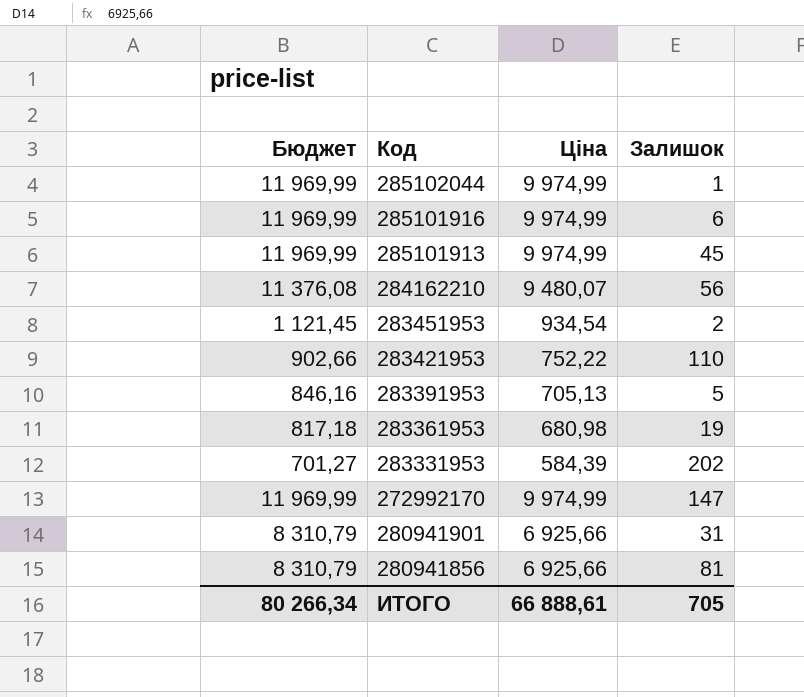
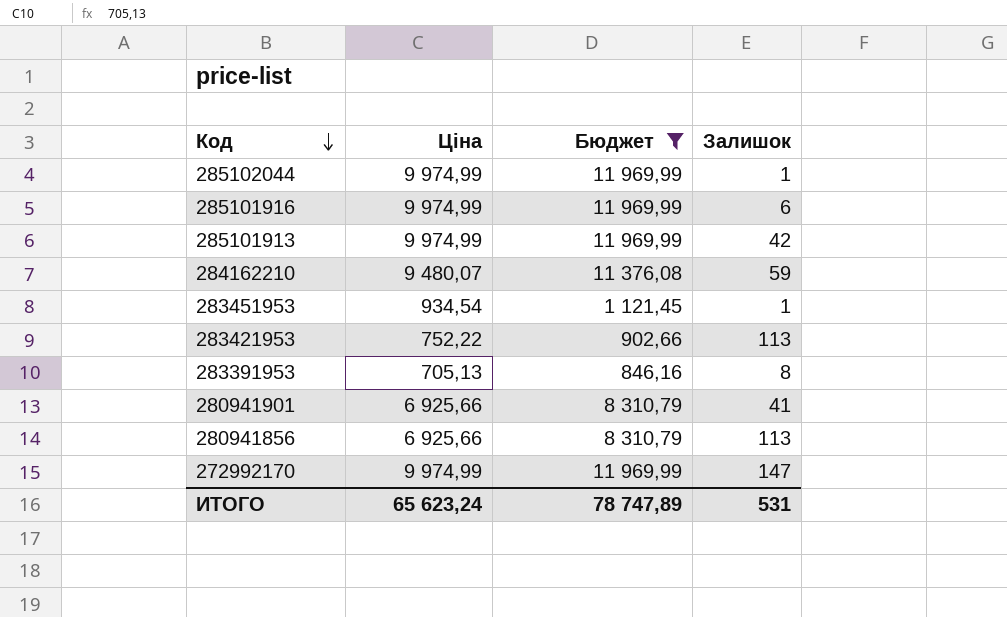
filter: none -> Бюджет >= 846,16
row order: none -> Код descending
column Бюджет | position: 1 -> 3
285101913 | Залишок: 45 -> 42
284162210 | Залишок: 56 -> 59
283451953 | Залишок: 2 -> 1
283421953 | Залишок: 110 -> 113
283391953 | Залишок: 5 -> 8
280941901 | Залишок: 31 -> 41
280941856 | Залишок: 81 -> 113
ИТОГО | Ціна: 66 888,61 -> 65 623,24
ИТОГО | Бюджет: 80 266,34 -> 78 747,89
ИТОГО | Залишок: 705 -> 531

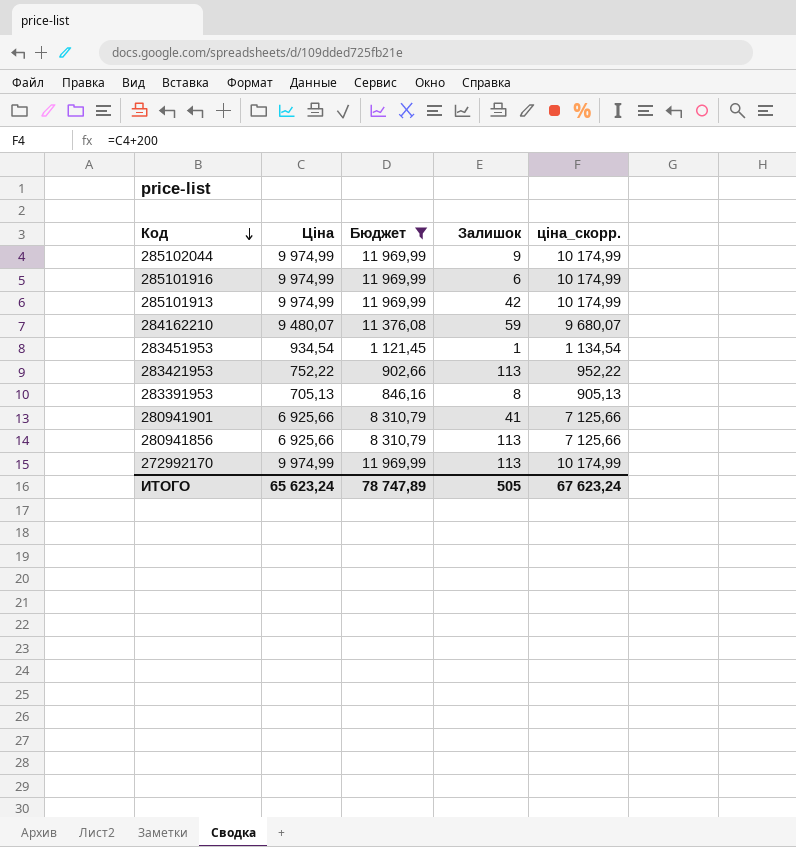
column ціна_скорр. | formula: none -> [Ціна] + 200
285102044 | Залишок: 1 -> 9
272992170 | Залишок: 147 -> 113
ИТОГО | Залишок: 531 -> 505

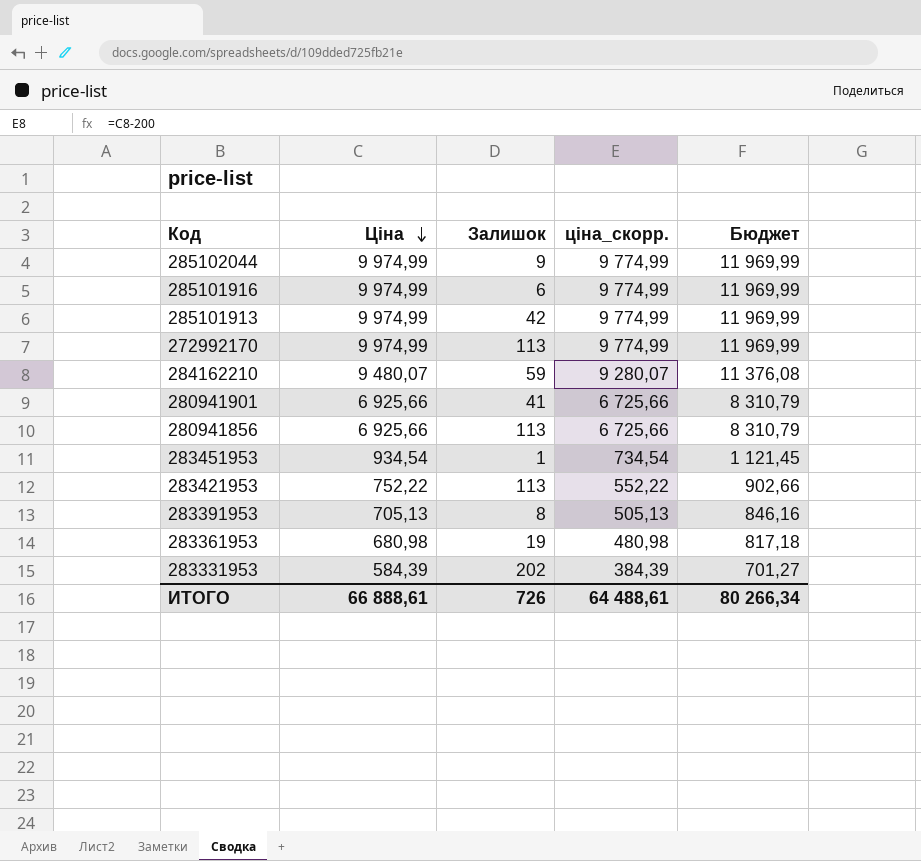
filter: Бюджет >= 846,16 -> none
row order: Код descending -> Ціна descending
column ціна_скорр. | formula: [Ціна] + 200 -> [Ціна] - 200
column Бюджет | position: 3 -> 5
ИТОГО | Ціна: 65 623,24 -> 66 888,61
ИТОГО | Залишок: 505 -> 726
ИТОГО | ціна_скорр.: 67 623,24 -> 64 488,61
ИТОГО | Бюджет: 78 747,89 -> 80 266,34

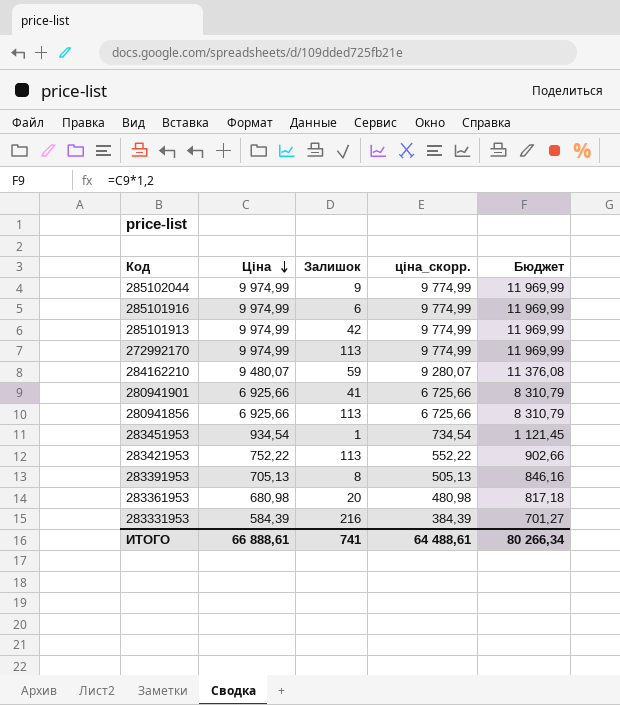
283361953 | Залишок: 19 -> 20
283331953 | Залишок: 202 -> 216
ИТОГО | Залишок: 726 -> 741

